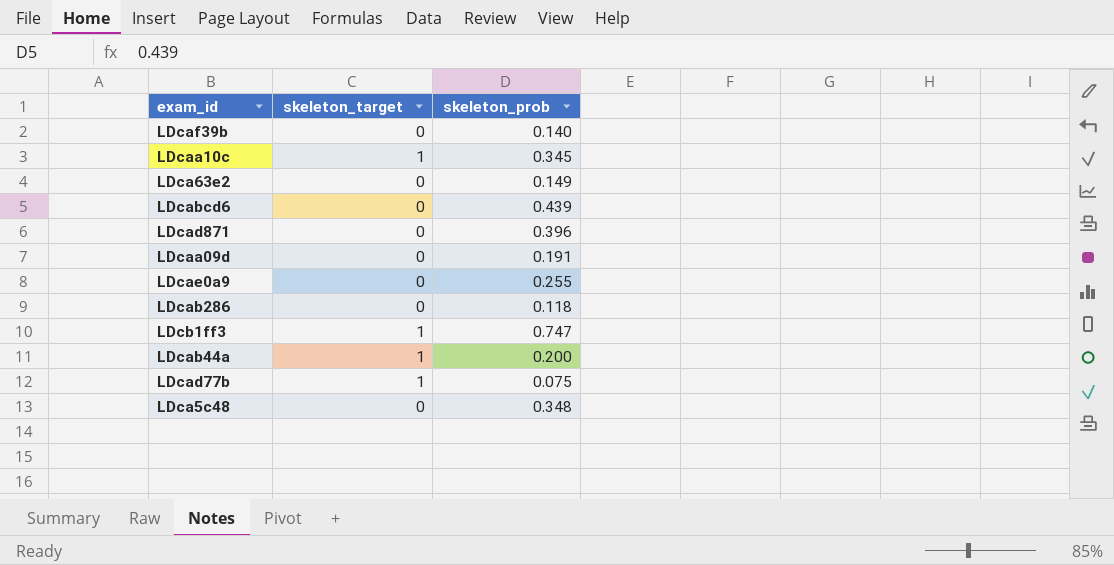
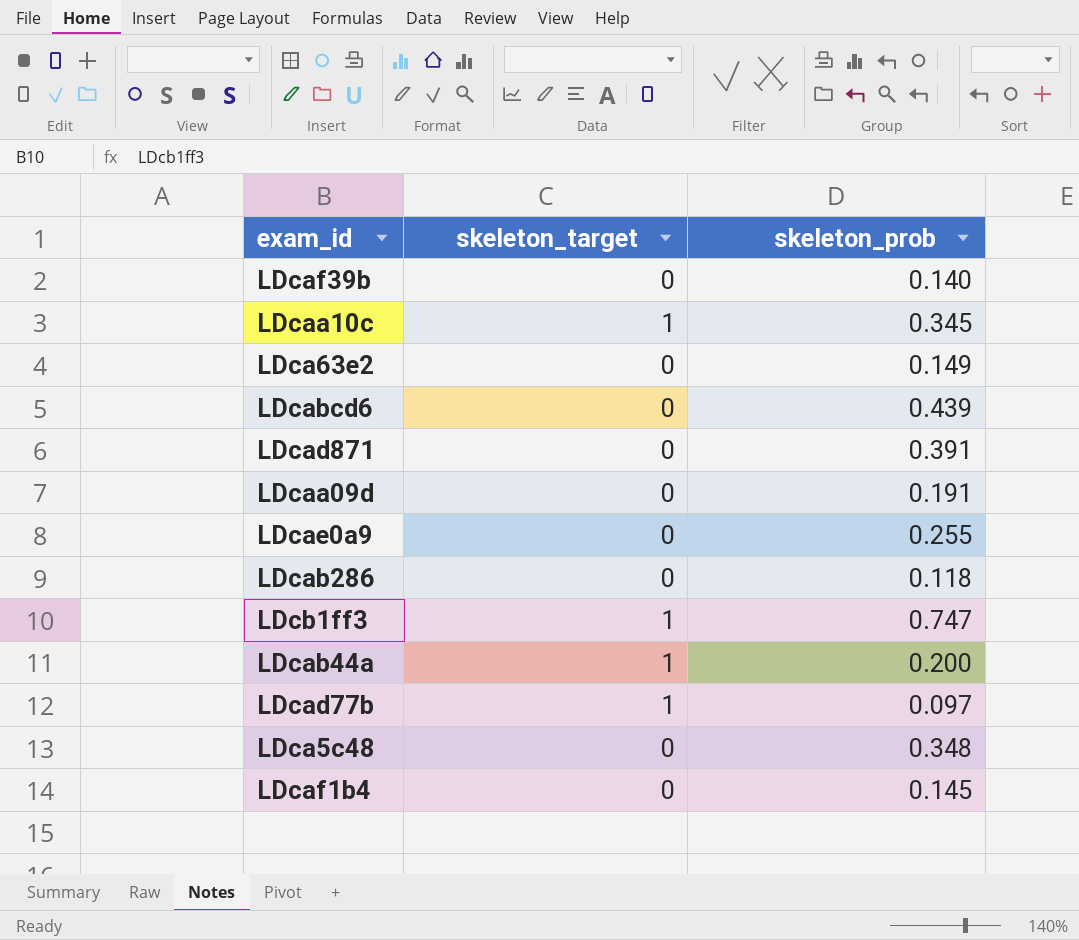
LDcad871 | skeleton_prob: 0.396 -> 0.391
LDcad77b | skeleton_prob: 0.075 -> 0.097
row LDcaf1b4: none -> 0 | 0.145

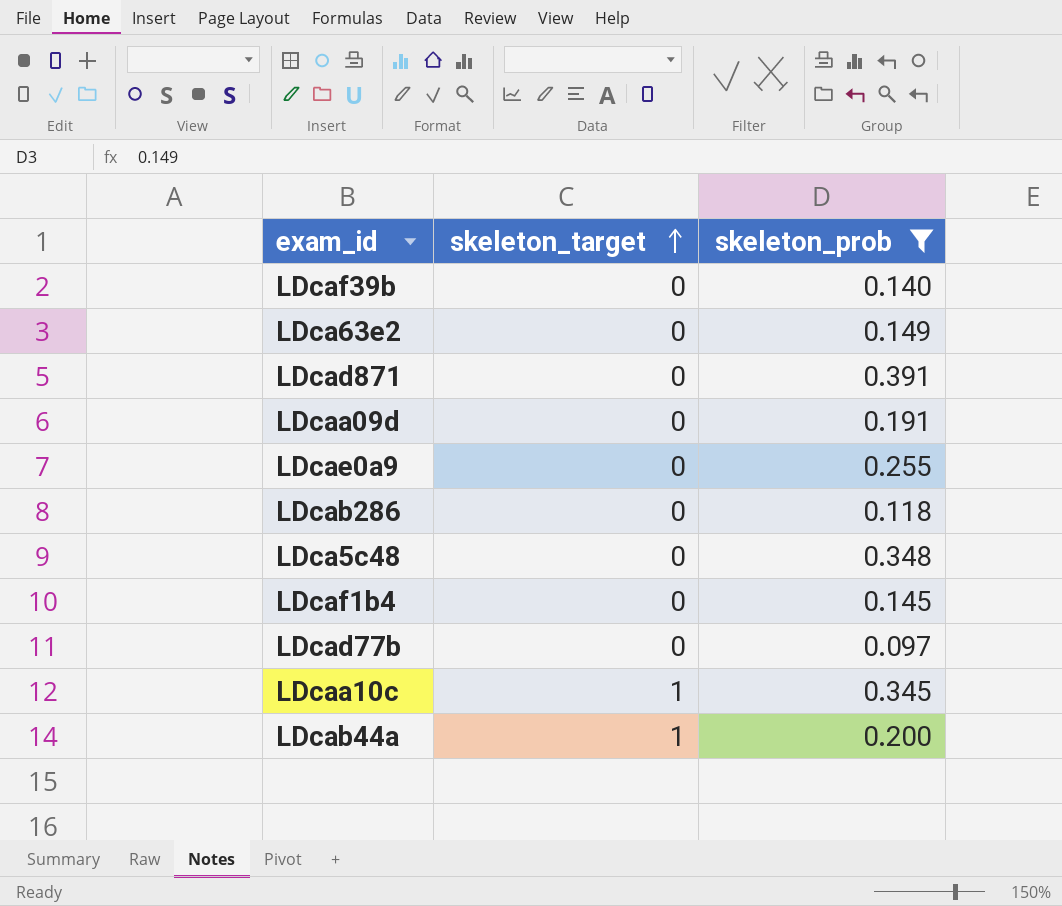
filter: none -> skeleton_prob <= 0.391
row order: none -> skeleton_target ascending
LDcad77b | skeleton_target: 1 -> 0

